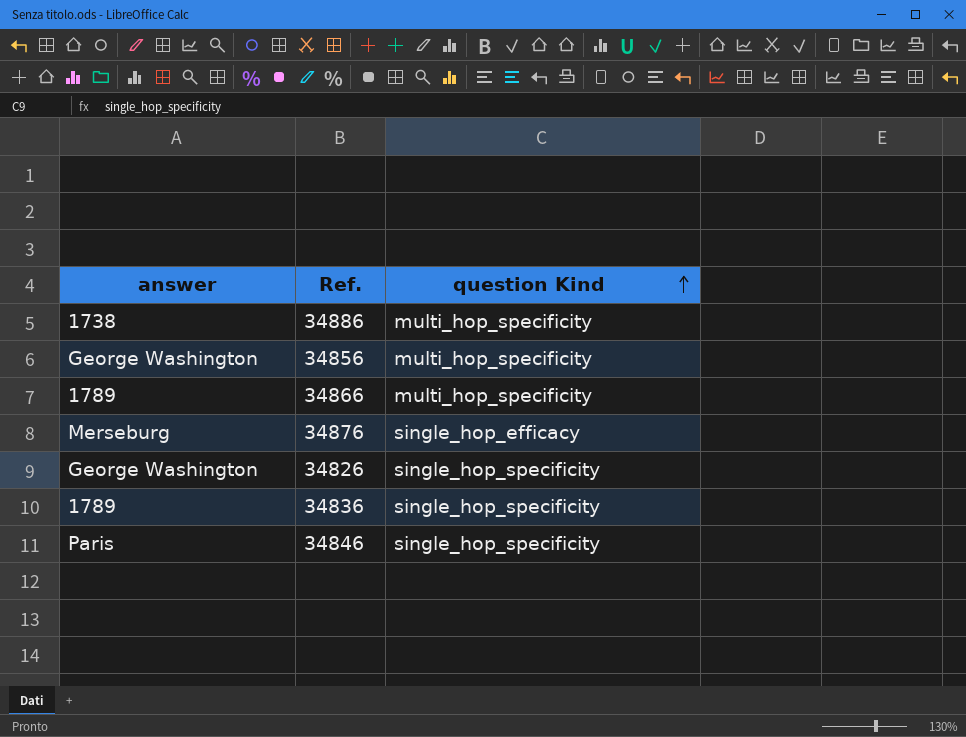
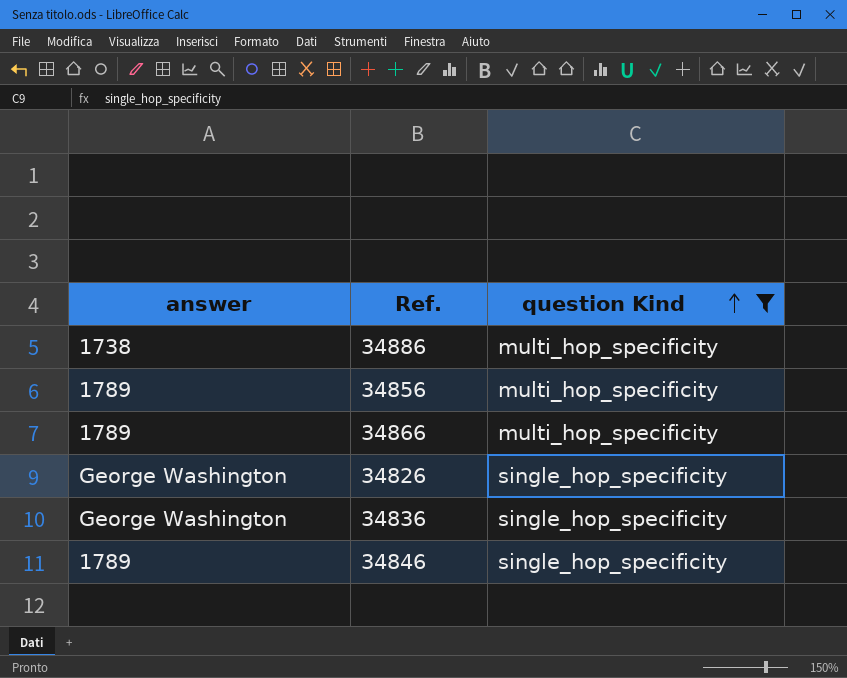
filter: none -> question Kind != single_hop_efficacy
34856 | answer: George Washington -> 1789
34836 | answer: 1789 -> George Washington
34846 | answer: Paris -> 1789

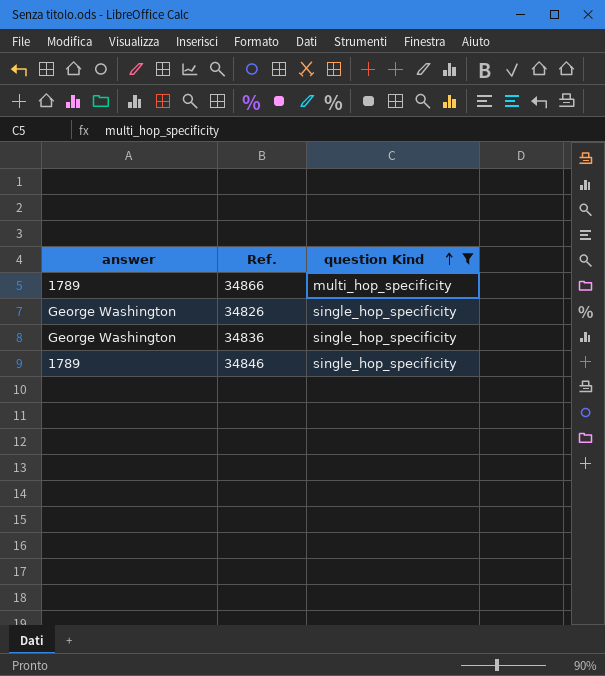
row 34886: 1738 | multi_hop_specificity -> none
row 34856: 1789 | multi_hop_specificity -> none

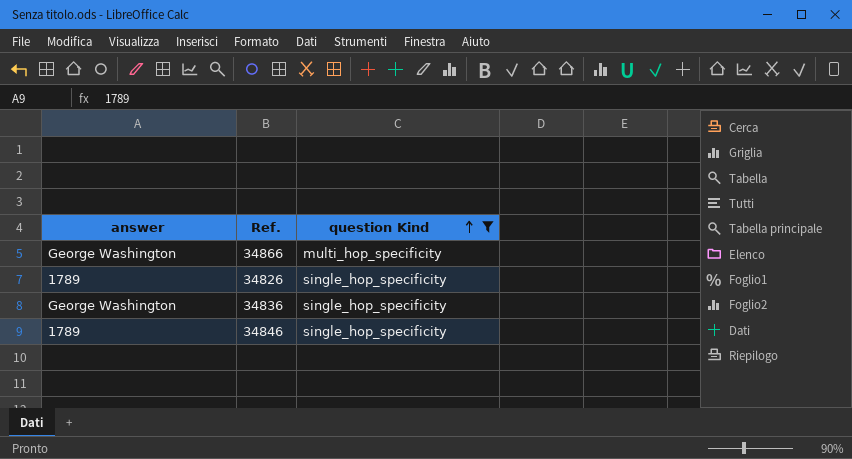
34866 | answer: 1789 -> George Washington
34826 | answer: George Washington -> 1789

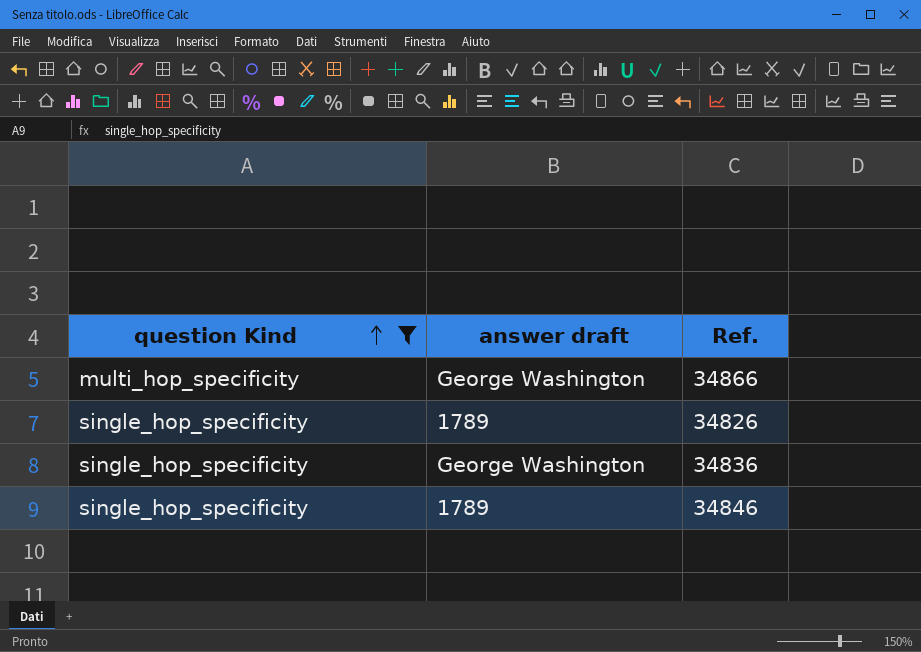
column question Kind | position: 3 -> 1
column name: answer -> answer draft

